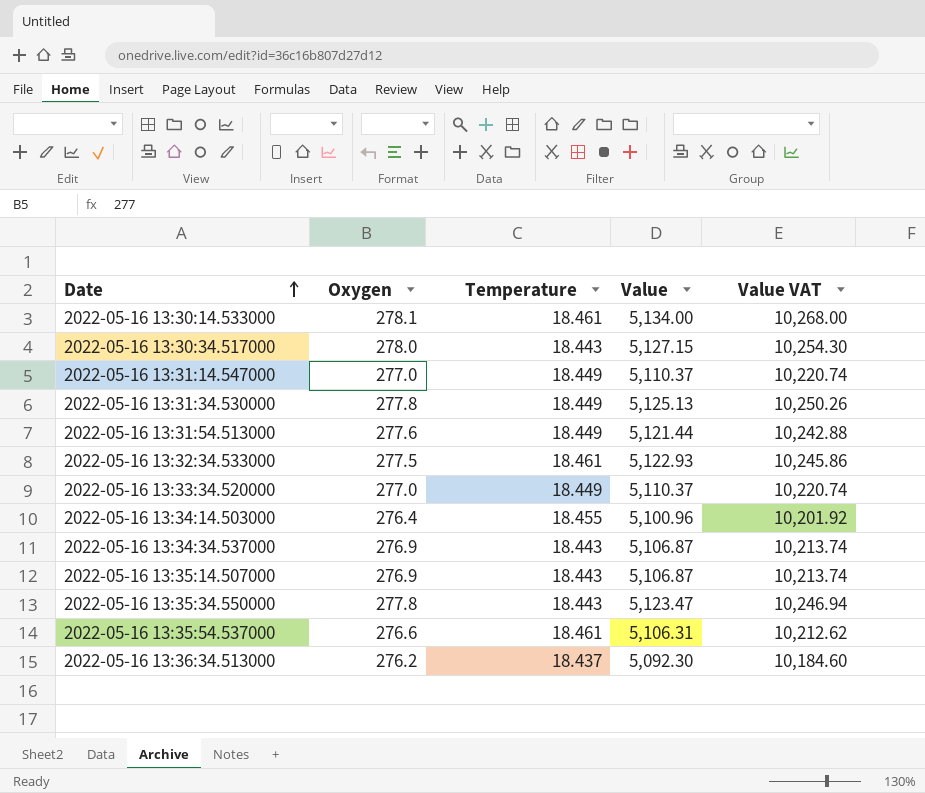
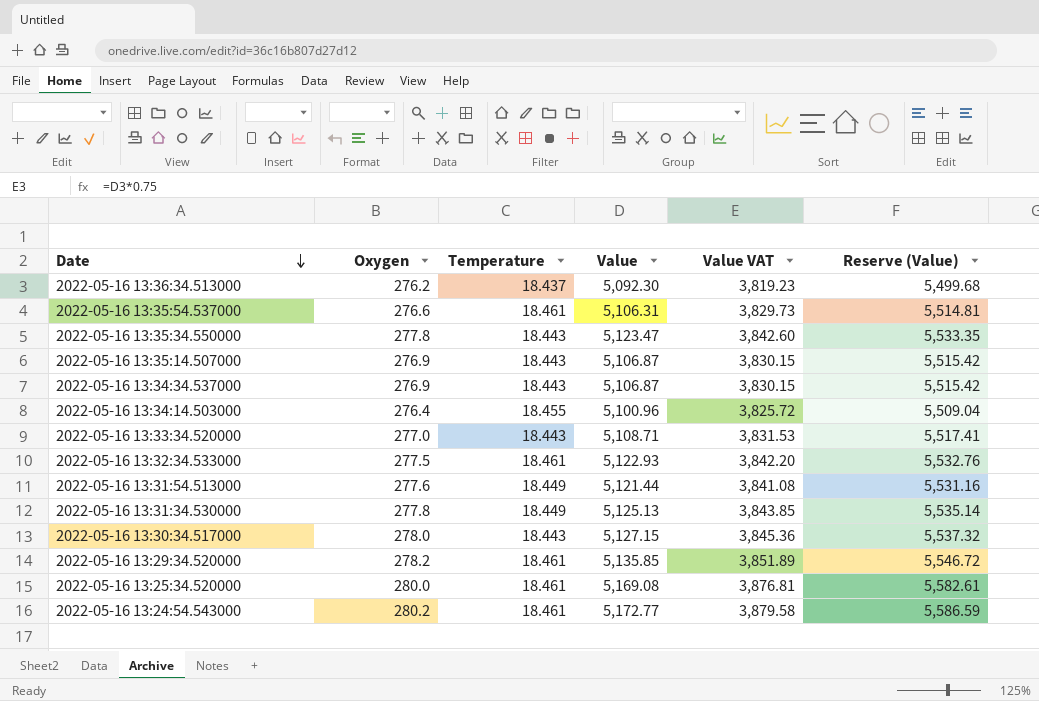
row order: Date ascending -> Date descending
column Value VAT | formula: [Value] * 2 -> [Value] * 0.75
column Reserve (Value) | formula: none -> [Value] * 1.08
row 2022-05-16 13:30:14.533000: 278.1 | 18.461 | 5,134.00 | 10,268.00 -> none
row 2022-05-16 13:31:14.547000: 277.0 | 18.449 | 5,110.37 | 10,220.74 -> none
2022-05-16 13:33:34.520000 | Temperature: 18.449 -> 18.443
2022-05-16 13:33:34.520000 | Value: 5,110.37 -> 5,108.71
row 2022-05-16 13:29:34.520000: none -> 278.2 | 18.461 | 5,135.85 | 3,851.89 | 5,546.72
row 2022-05-16 13:25:34.520000: none -> 280.0 | 18.461 | 5,169.08 | 3,876.81 | 5,582.61
row 2022-05-16 13:24:54.543000: none -> 280.2 | 18.461 | 5,172.77 | 3,879.58 | 5,586.59

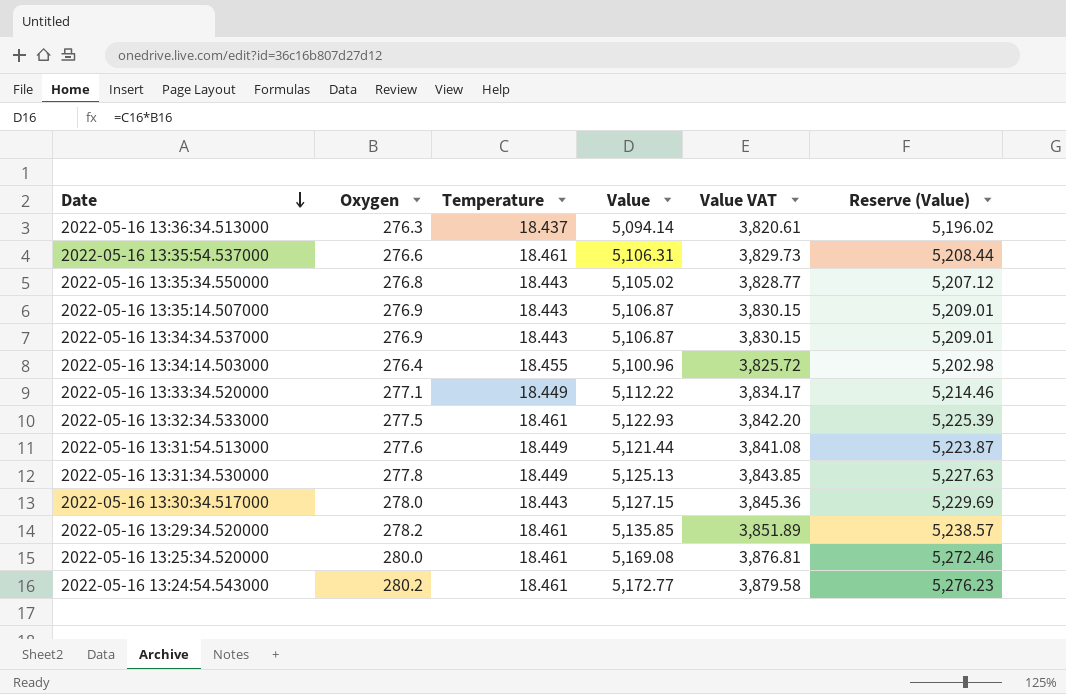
column Reserve (Value) | formula: [Value] * 1.08 -> [Value] * 1.02
2022-05-16 13:36:34.513000 | Oxygen: 276.2 -> 276.3
2022-05-16 13:36:34.513000 | Value: 5,092.30 -> 5,094.14
2022-05-16 13:36:34.513000 | Value VAT: 3,819.23 -> 3,820.61
2022-05-16 13:35:34.550000 | Oxygen: 277.8 -> 276.8
2022-05-16 13:35:34.550000 | Value: 5,123.47 -> 5,105.02
2022-05-16 13:35:34.550000 | Value VAT: 3,842.60 -> 3,828.77
2022-05-16 13:33:34.520000 | Oxygen: 277.0 -> 277.1
2022-05-16 13:33:34.520000 | Temperature: 18.443 -> 18.449
2022-05-16 13:33:34.520000 | Value: 5,108.71 -> 5,112.22
2022-05-16 13:33:34.520000 | Value VAT: 3,831.53 -> 3,834.17

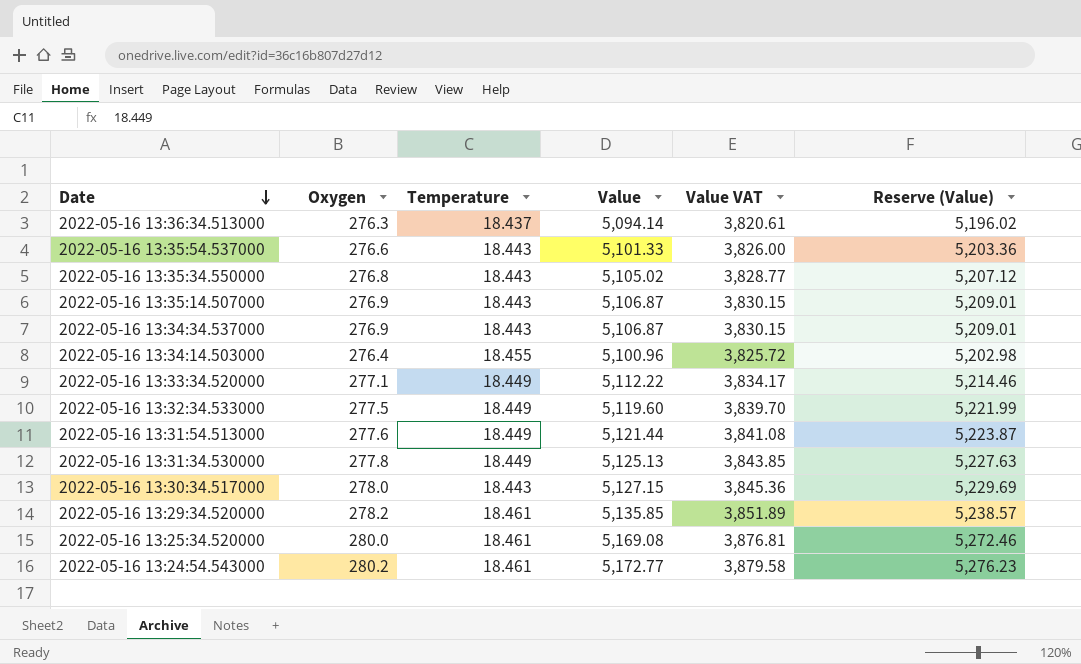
2022-05-16 13:35:54.537000 | Temperature: 18.461 -> 18.443
2022-05-16 13:35:54.537000 | Value: 5,106.31 -> 5,101.33
2022-05-16 13:35:54.537000 | Value VAT: 3,829.73 -> 3,826.00
2022-05-16 13:35:54.537000 | Reserve (Value): 5,208.44 -> 5,203.36
2022-05-16 13:32:34.533000 | Temperature: 18.461 -> 18.449
2022-05-16 13:32:34.533000 | Value: 5,122.93 -> 5,119.60
2022-05-16 13:32:34.533000 | Value VAT: 3,842.20 -> 3,839.70
2022-05-16 13:32:34.533000 | Reserve (Value): 5,225.39 -> 5,221.99

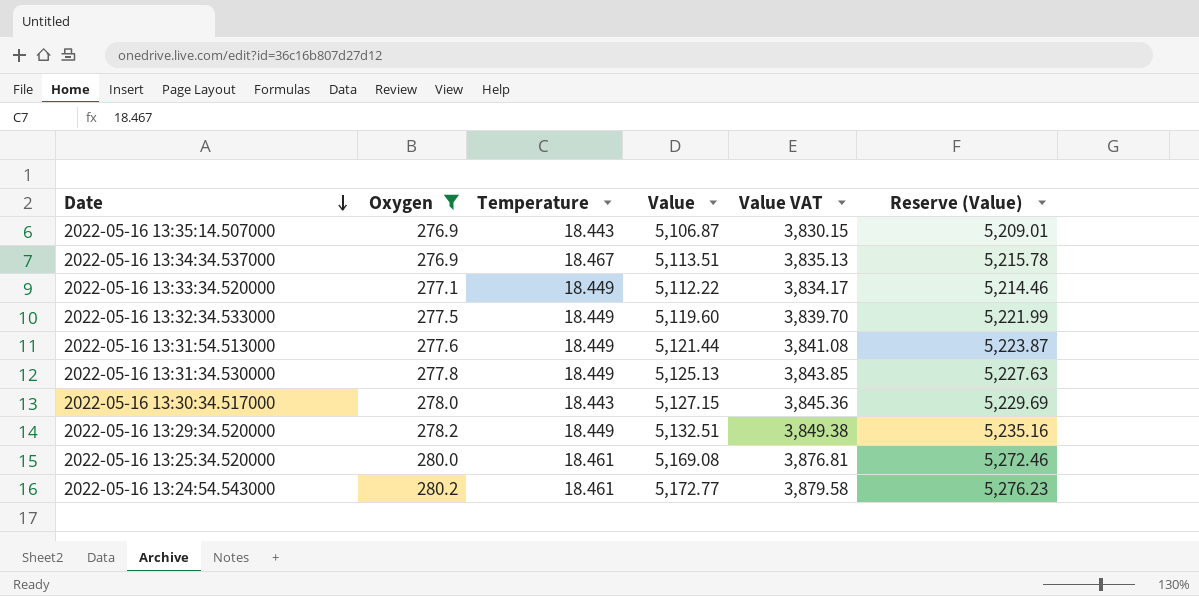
filter: none -> Oxygen >= 276.9
2022-05-16 13:34:34.537000 | Temperature: 18.443 -> 18.467
2022-05-16 13:34:34.537000 | Value: 5,106.87 -> 5,113.51
2022-05-16 13:34:34.537000 | Value VAT: 3,830.15 -> 3,835.13
2022-05-16 13:34:34.537000 | Reserve (Value): 5,209.01 -> 5,215.78
2022-05-16 13:29:34.520000 | Temperature: 18.461 -> 18.449
2022-05-16 13:29:34.520000 | Value: 5,135.85 -> 5,132.51
2022-05-16 13:29:34.520000 | Value VAT: 3,851.89 -> 3,849.38
2022-05-16 13:29:34.520000 | Reserve (Value): 5,238.57 -> 5,235.16

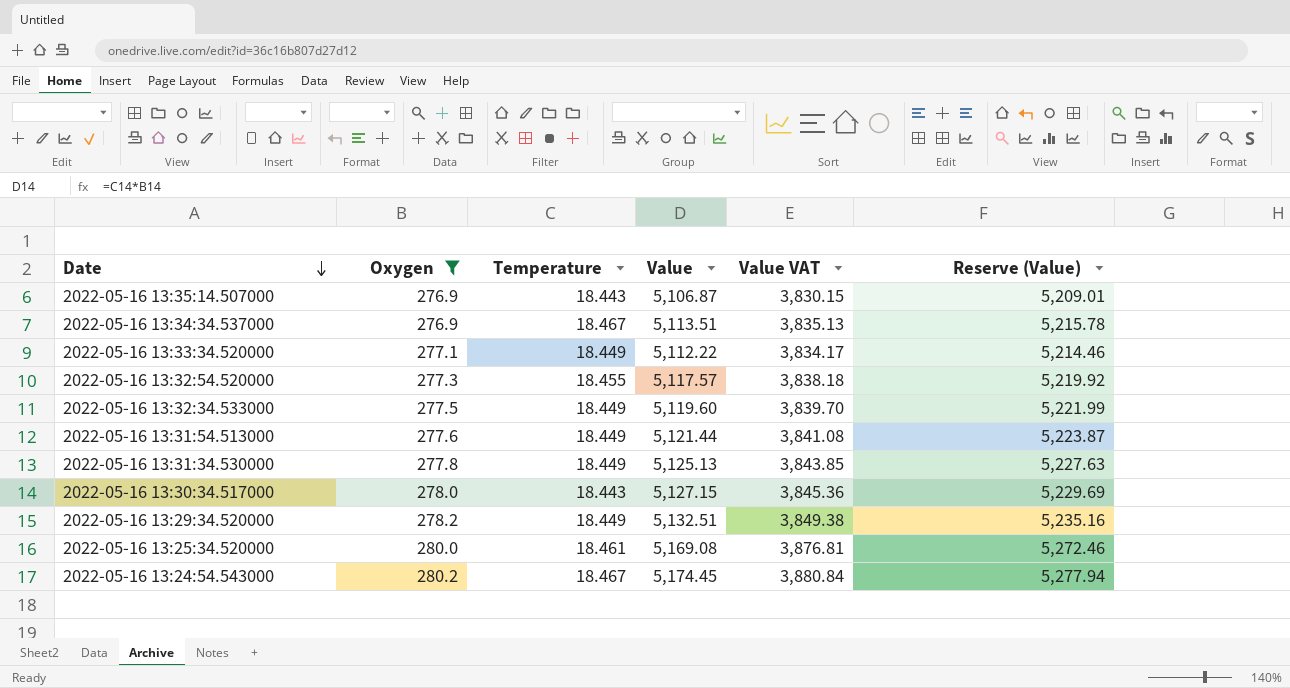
row 2022-05-16 13:32:54.520000: none -> 277.3 | 18.455 | 5,117.57 | 3,838.18 | 5,219.92
2022-05-16 13:24:54.543000 | Temperature: 18.461 -> 18.467
2022-05-16 13:24:54.543000 | Value: 5,172.77 -> 5,174.45
2022-05-16 13:24:54.543000 | Value VAT: 3,879.58 -> 3,880.84
2022-05-16 13:24:54.543000 | Reserve (Value): 5,276.23 -> 5,277.94

